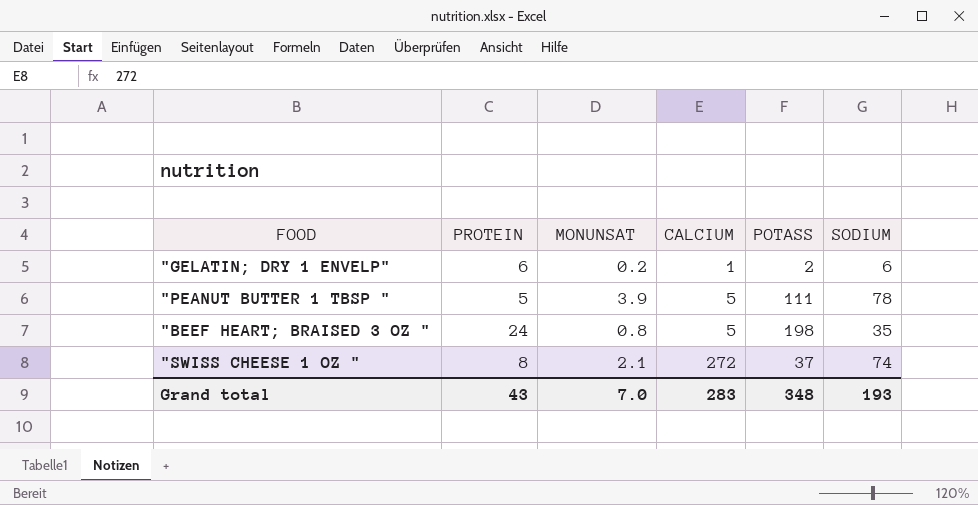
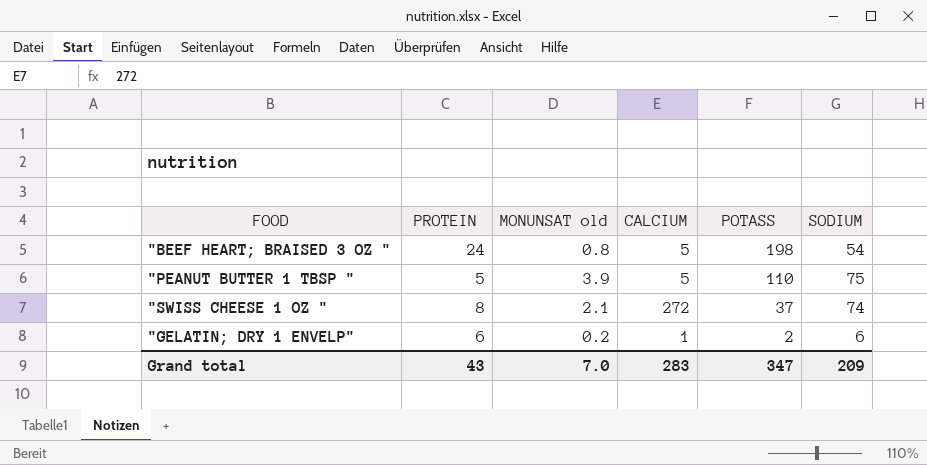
row order: CALCIUM ascending -> POTASS descending
column name: MONUNSAT -> MONUNSAT old
"BEEF HEART; BRAISED 3 OZ " | SODIUM: 35 -> 54
"PEANUT BUTTER 1 TBSP " | POTASS: 111 -> 110
"PEANUT BUTTER 1 TBSP " | SODIUM: 78 -> 75
Grand total | POTASS: 348 -> 347
Grand total | SODIUM: 193 -> 209

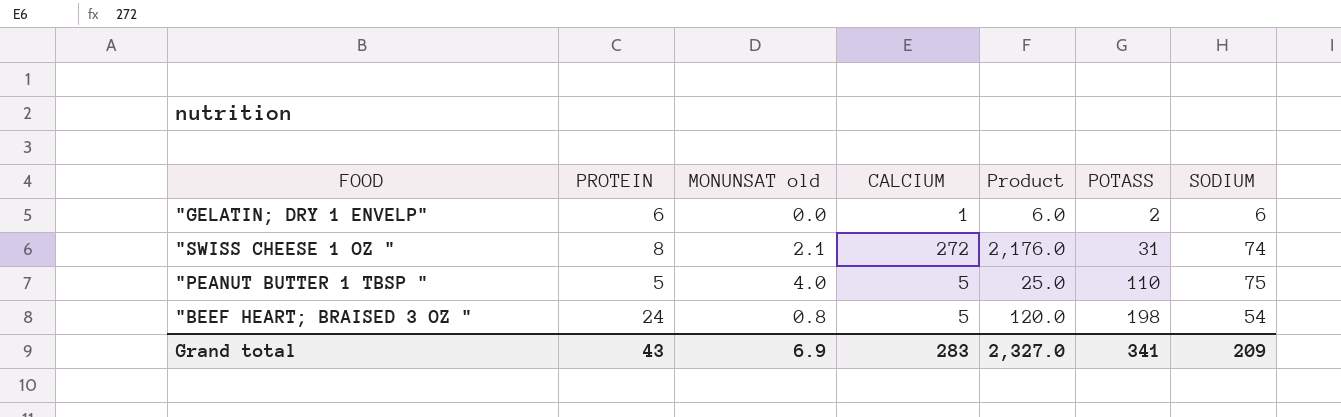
row order: POTASS descending -> POTASS ascending
column Product | formula: none -> [PROTEIN] * [CALCIUM]
"GELATIN; DRY 1 ENVELP" | MONUNSAT old: 0.2 -> 0.0
"SWISS CHEESE 1 OZ " | POTASS: 37 -> 31
"PEANUT BUTTER 1 TBSP " | MONUNSAT old: 3.9 -> 4.0
Grand total | MONUNSAT old: 7.0 -> 6.9
Grand total | POTASS: 347 -> 341

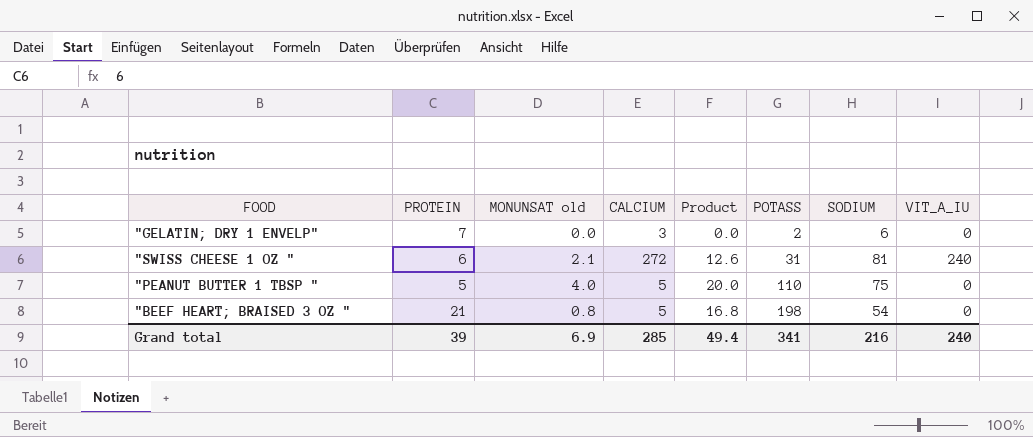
column Product | formula: [PROTEIN] * [CALCIUM] -> [PROTEIN] * [MONUNSAT old]
column VIT_A_IU | position: none -> 8
"GELATIN; DRY 1 ENVELP" | PROTEIN: 6 -> 7
"GELATIN; DRY 1 ENVELP" | CALCIUM: 1 -> 3
"SWISS CHEESE 1 OZ " | PROTEIN: 8 -> 6
"SWISS CHEESE 1 OZ " | SODIUM: 74 -> 81
"BEEF HEART; BRAISED 3 OZ " | PROTEIN: 24 -> 21
Grand total | PROTEIN: 43 -> 39
Grand total | CALCIUM: 283 -> 285
Grand total | Product: 2,327.0 -> 49.4
Grand total | SODIUM: 209 -> 216

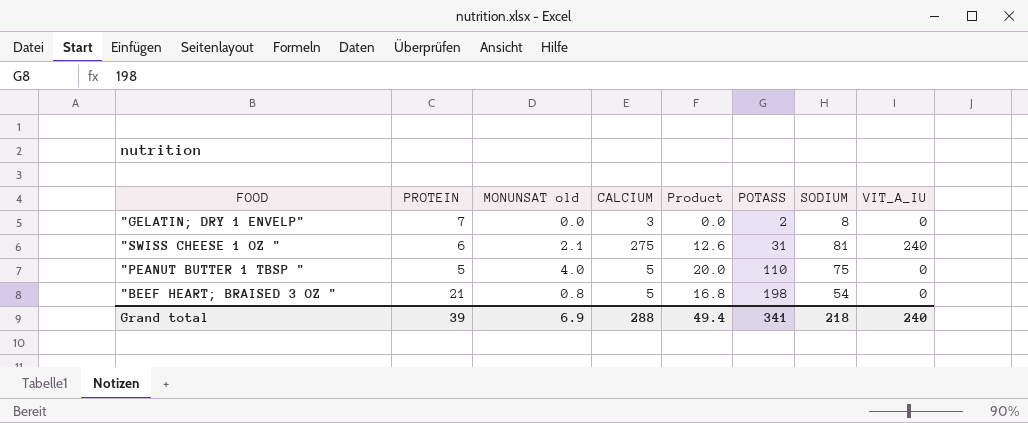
"GELATIN; DRY 1 ENVELP" | SODIUM: 6 -> 8
"SWISS CHEESE 1 OZ " | CALCIUM: 272 -> 275
Grand total | CALCIUM: 285 -> 288
Grand total | SODIUM: 216 -> 218

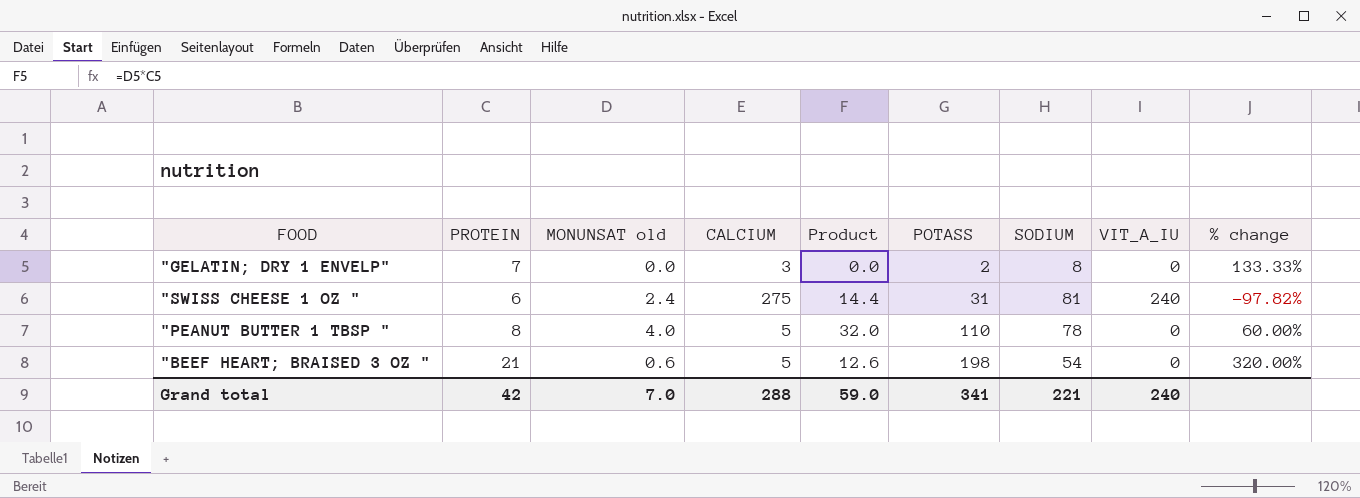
column % change | formula: none -> ([PROTEIN] - [CALCIUM]) / [CALCIUM]
"SWISS CHEESE 1 OZ " | MONUNSAT old: 2.1 -> 2.4
"SWISS CHEESE 1 OZ " | Product: 12.6 -> 14.4
"PEANUT BUTTER 1 TBSP " | PROTEIN: 5 -> 8
"PEANUT BUTTER 1 TBSP " | Product: 20.0 -> 32.0
"PEANUT BUTTER 1 TBSP " | SODIUM: 75 -> 78
"BEEF HEART; BRAISED 3 OZ " | MONUNSAT old: 0.8 -> 0.6
"BEEF HEART; BRAISED 3 OZ " | Product: 16.8 -> 12.6
Grand total | PROTEIN: 39 -> 42
Grand total | MONUNSAT old: 6.9 -> 7.0
Grand total | Product: 49.4 -> 59.0
Grand total | SODIUM: 218 -> 221

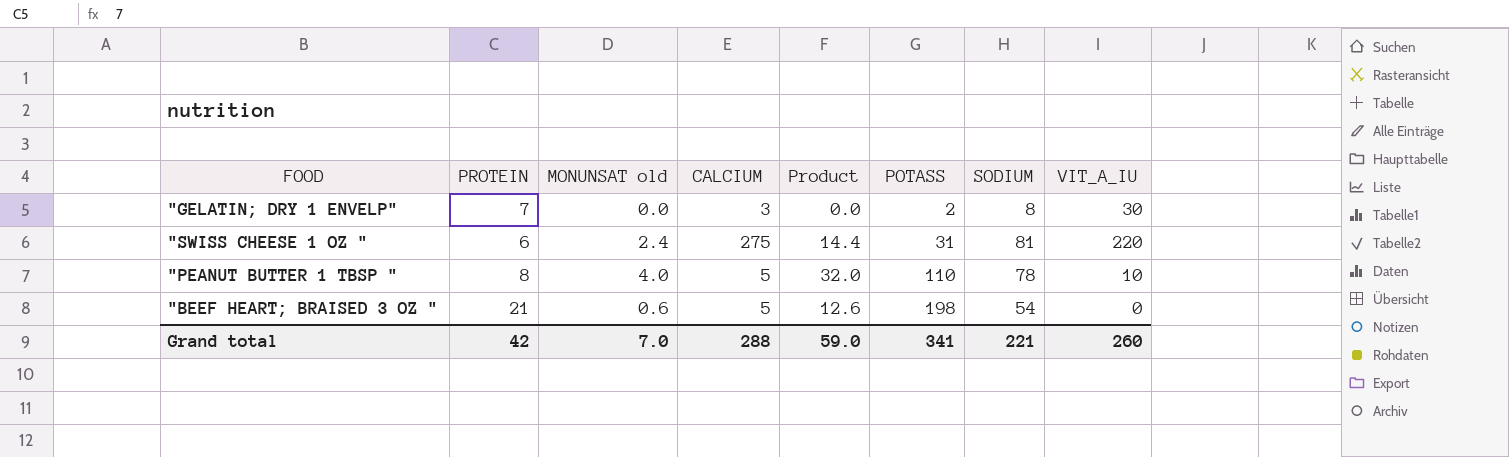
column % change | formula: ([PROTEIN] - [CALCIUM]) / [CALCIUM] -> none
"GELATIN; DRY 1 ENVELP" | VIT_A_IU: 0 -> 30
"SWISS CHEESE 1 OZ " | VIT_A_IU: 240 -> 220
"PEANUT BUTTER 1 TBSP " | VIT_A_IU: 0 -> 10
Grand total | VIT_A_IU: 240 -> 260

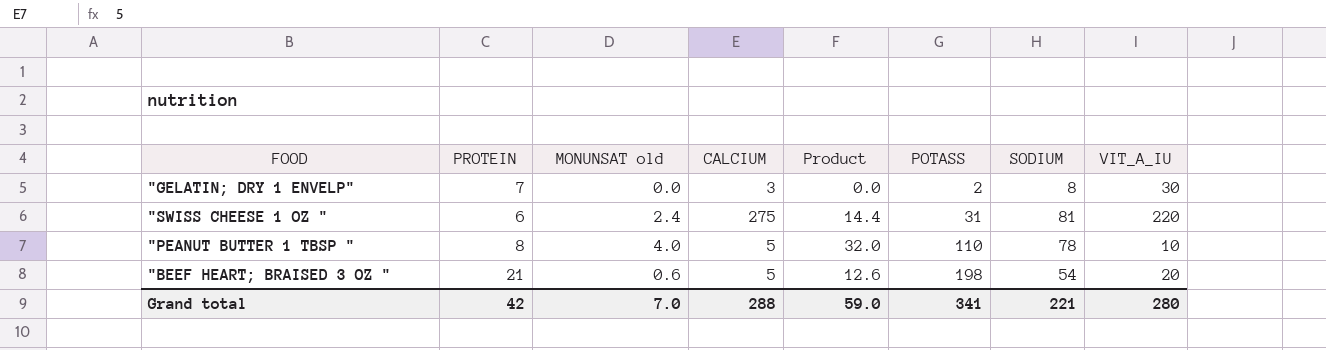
"BEEF HEART; BRAISED 3 OZ " | VIT_A_IU: 0 -> 20
Grand total | VIT_A_IU: 260 -> 280

